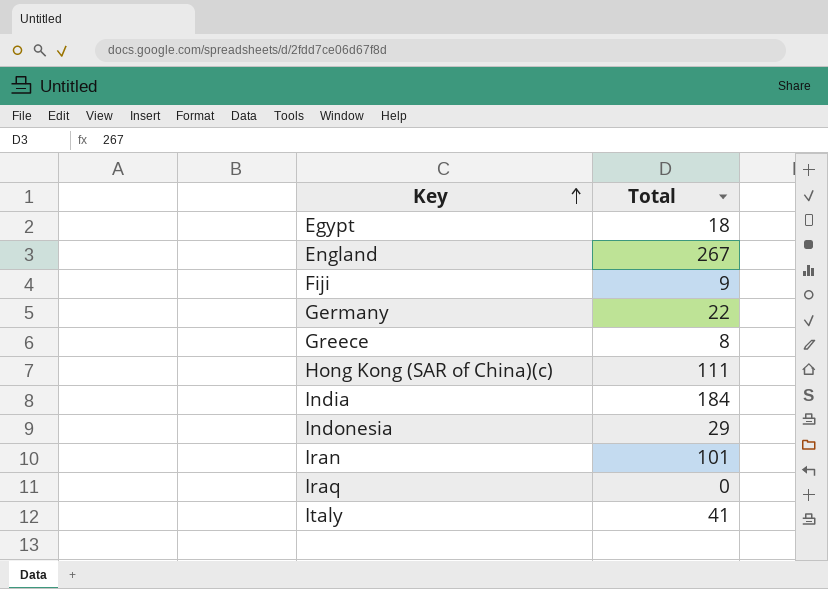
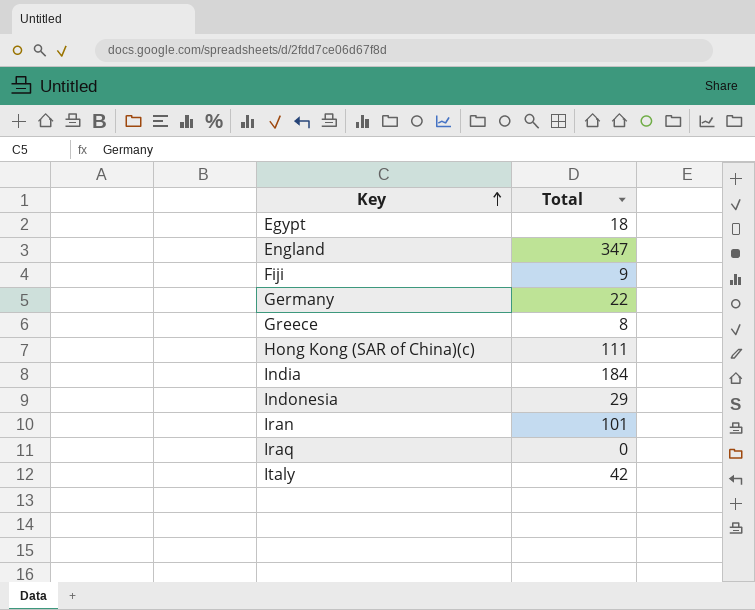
England | Total: 267 -> 347
Italy | Total: 41 -> 42

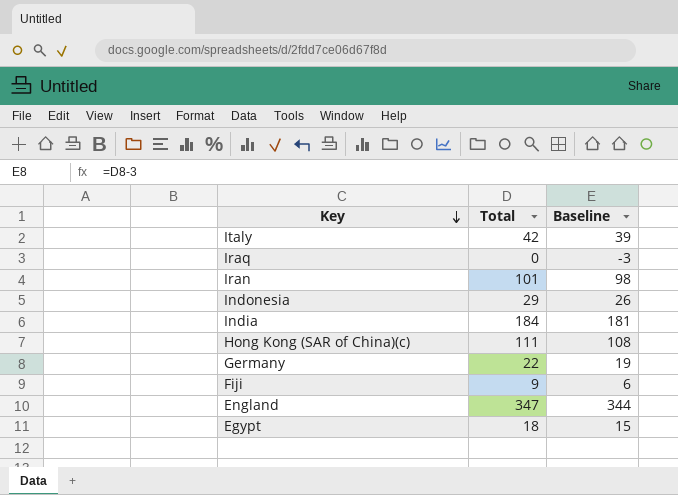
row order: Key ascending -> Key descending
column Baseline | formula: none -> [Total] - 3
row Greece: 8 -> none

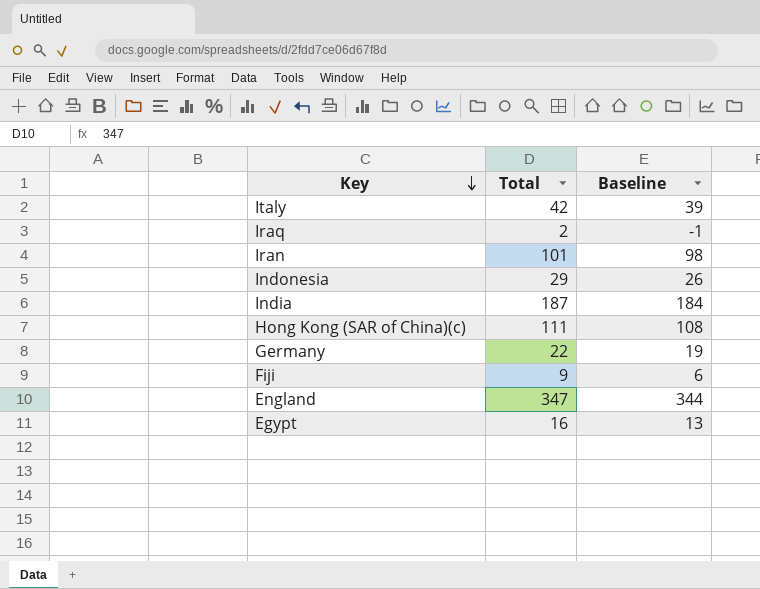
Iraq | Total: 0 -> 2
Iraq | Baseline: -3 -> -1
India | Total: 184 -> 187
India | Baseline: 181 -> 184
Egypt | Total: 18 -> 16
Egypt | Baseline: 15 -> 13

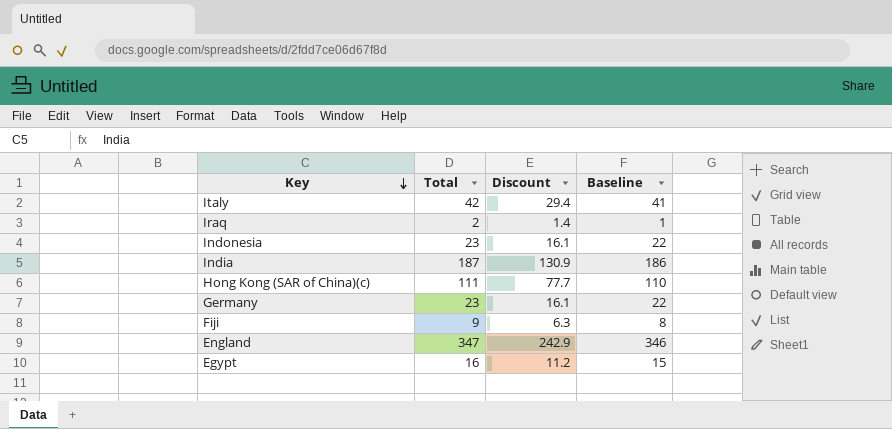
column Discount | formula: none -> [Total] * 0.7
column Baseline | formula: [Total] - 3 -> [Total] - 1
row Iran: 101 | 98 -> none
Indonesia | Total: 29 -> 23
Germany | Total: 22 -> 23

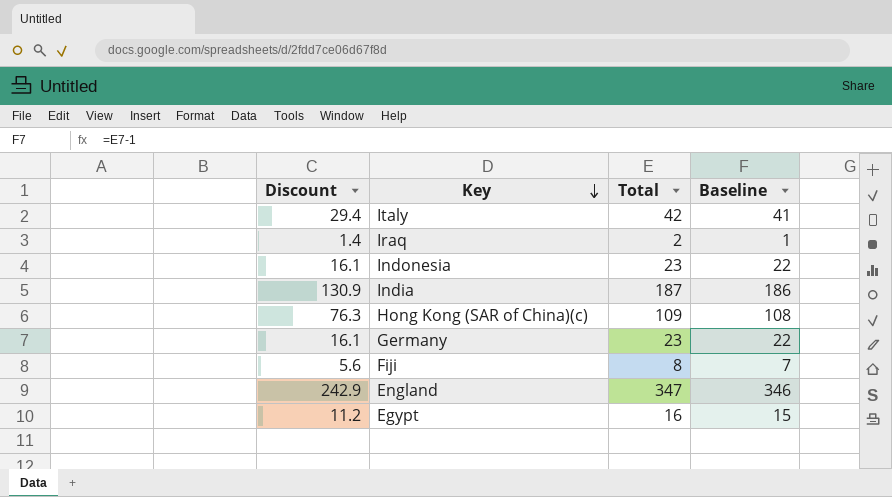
column Discount | position: 3 -> 1
Hong Kong (SAR of China)(c) | Discount: 77.7 -> 76.3
Hong Kong (SAR of China)(c) | Total: 111 -> 109
Hong Kong (SAR of China)(c) | Baseline: 110 -> 108
Fiji | Discount: 6.3 -> 5.6
Fiji | Total: 9 -> 8
Fiji | Baseline: 8 -> 7

